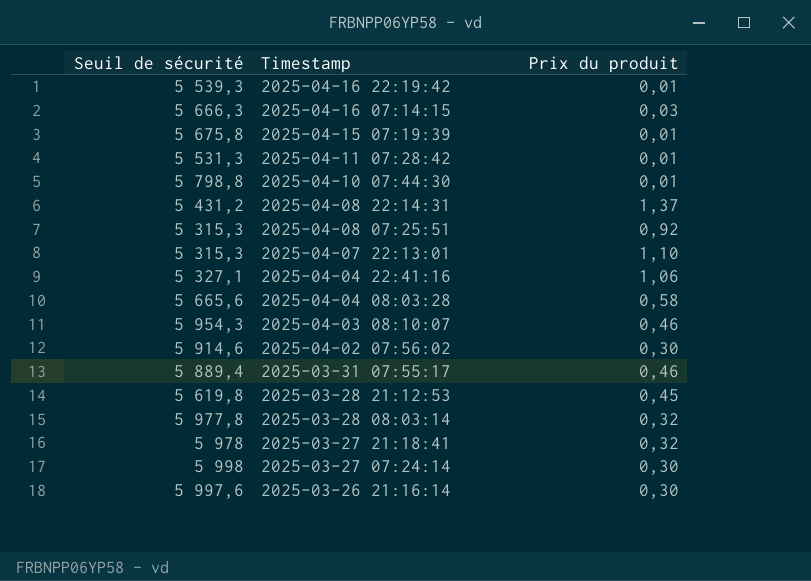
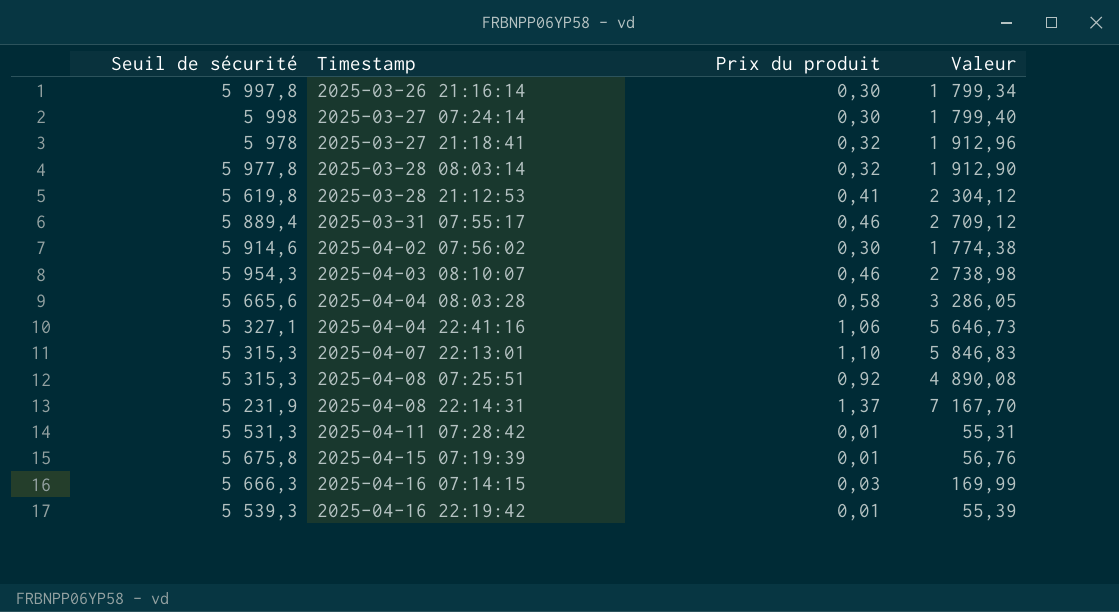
row order: Timestamp descending -> Timestamp ascending
column Valeur | formula: none -> [Seuil de sécurité] * [Prix du produit]
row 2025-04-10 07:44:30: 5 798,8 | 0,01 -> none
2025-03-26 21:16:14 | Seuil de sécurité: 5 997,6 -> 5 997,8
2025-03-28 21:12:53 | Prix du produit: 0,45 -> 0,41
2025-04-08 22:14:31 | Seuil de sécurité: 5 431,2 -> 5 231,9

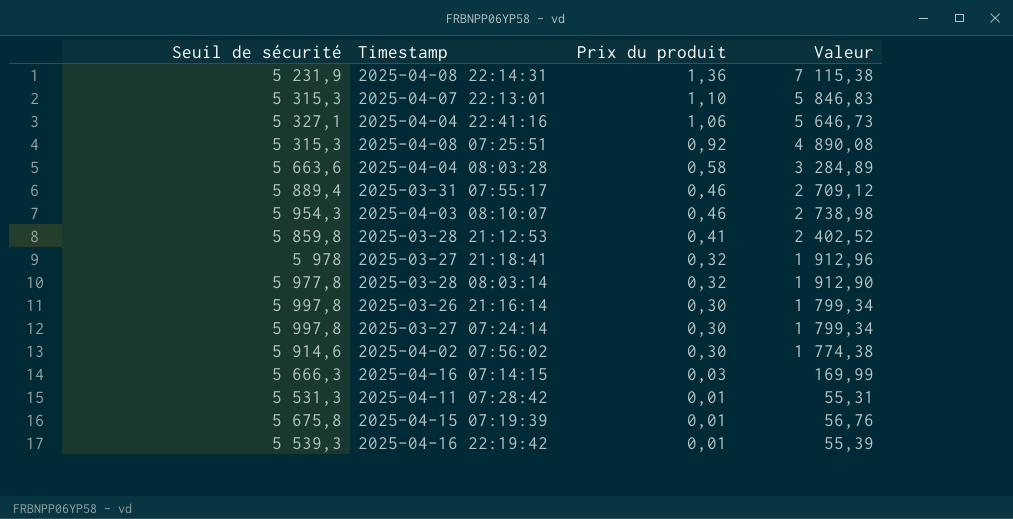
row order: Timestamp ascending -> Prix du produit descending
2025-04-08 22:14:31 | Prix du produit: 1,37 -> 1,36
2025-04-08 22:14:31 | Valeur: 7 167,70 -> 7 115,38
2025-04-04 08:03:28 | Seuil de sécurité: 5 665,6 -> 5 663,6
2025-04-04 08:03:28 | Valeur: 3 286,05 -> 3 284,89
2025-03-28 21:12:53 | Seuil de sécurité: 5 619,8 -> 5 859,8
2025-03-28 21:12:53 | Valeur: 2 304,12 -> 2 402,52
2025-03-27 07:24:14 | Seuil de sécurité: 5 998 -> 5 997,8
2025-03-27 07:24:14 | Valeur: 1 799,40 -> 1 799,34

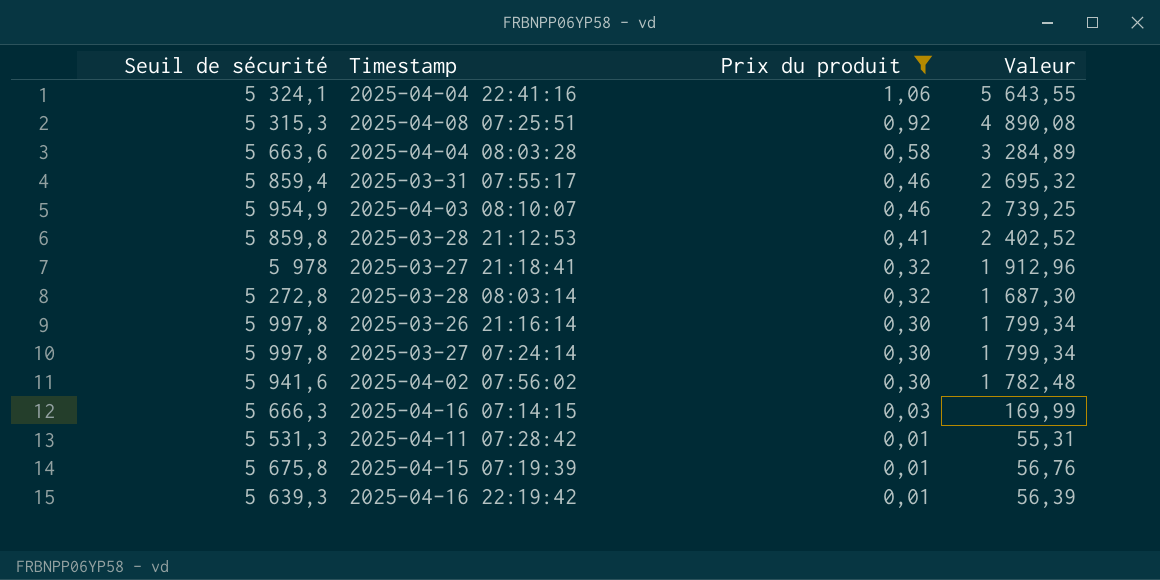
filter: none -> Prix du produit <= 1,06
2025-04-04 22:41:16 | Seuil de sécurité: 5 327,1 -> 5 324,1
2025-04-04 22:41:16 | Valeur: 5 646,73 -> 5 643,55
2025-03-31 07:55:17 | Seuil de sécurité: 5 889,4 -> 5 859,4
2025-03-31 07:55:17 | Valeur: 2 709,12 -> 2 695,32
2025-04-03 08:10:07 | Seuil de sécurité: 5 954,3 -> 5 954,9
2025-04-03 08:10:07 | Valeur: 2 738,98 -> 2 739,25
2025-03-28 08:03:14 | Seuil de sécurité: 5 977,8 -> 5 272,8
2025-03-28 08:03:14 | Valeur: 1 912,90 -> 1 687,30
2025-04-02 07:56:02 | Seuil de sécurité: 5 914,6 -> 5 941,6
2025-04-02 07:56:02 | Valeur: 1 774,38 -> 1 782,48
2025-04-16 22:19:42 | Seuil de sécurité: 5 539,3 -> 5 639,3
2025-04-16 22:19:42 | Valeur: 55,39 -> 56,39

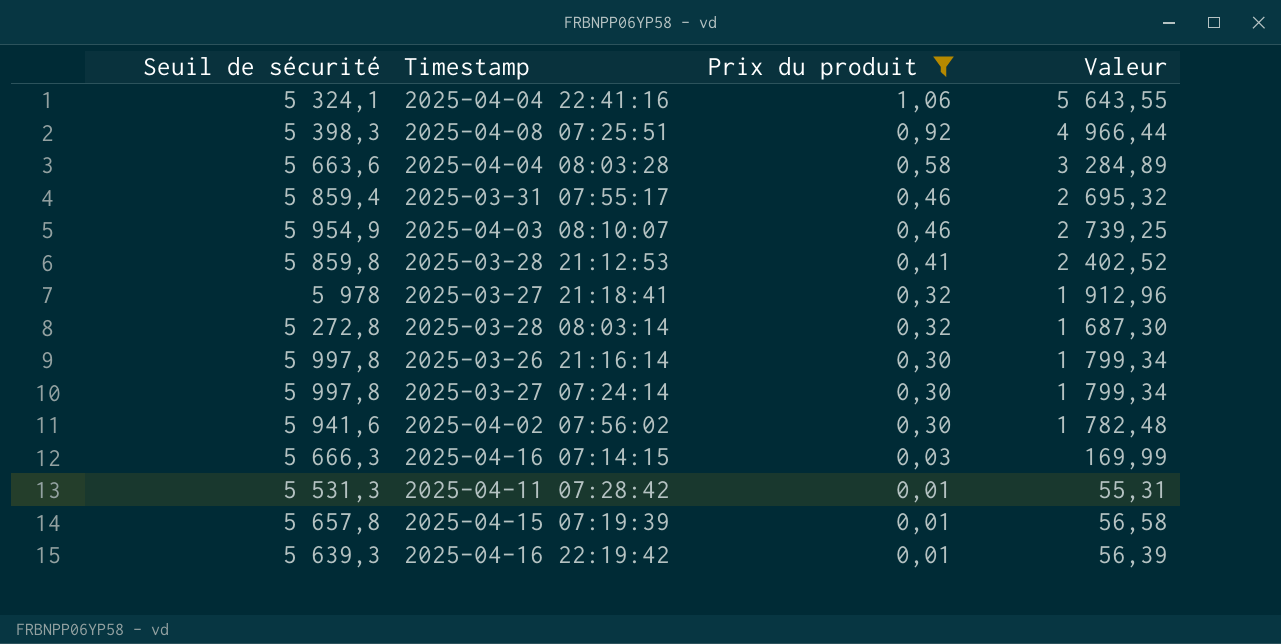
2025-04-08 07:25:51 | Seuil de sécurité: 5 315,3 -> 5 398,3
2025-04-08 07:25:51 | Valeur: 4 890,08 -> 4 966,44
2025-04-15 07:19:39 | Seuil de sécurité: 5 675,8 -> 5 657,8
2025-04-15 07:19:39 | Valeur: 56,76 -> 56,58

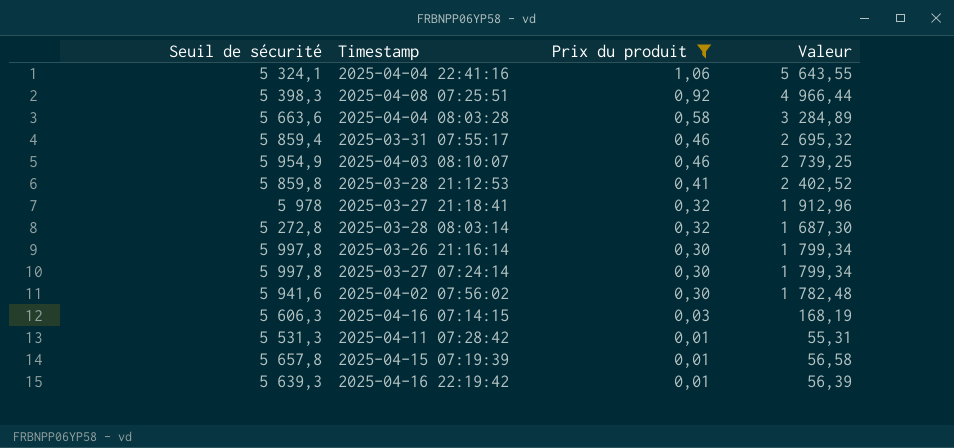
2025-04-16 07:14:15 | Seuil de sécurité: 5 666,3 -> 5 606,3
2025-04-16 07:14:15 | Valeur: 169,99 -> 168,19

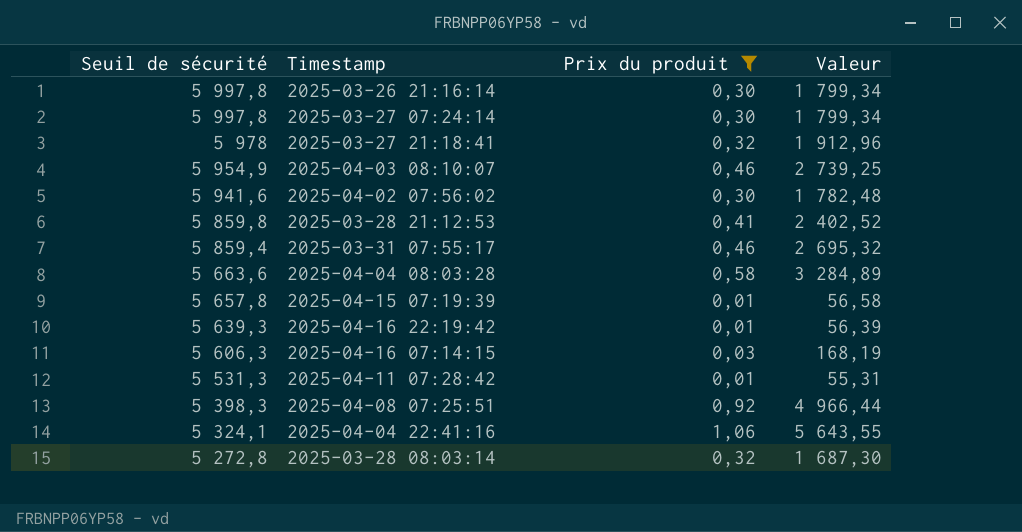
row order: Prix du produit descending -> Seuil de sécurité descending

